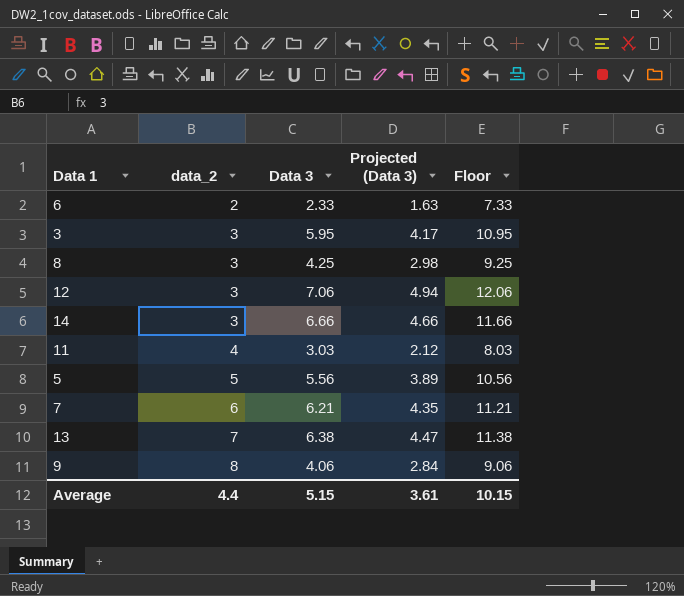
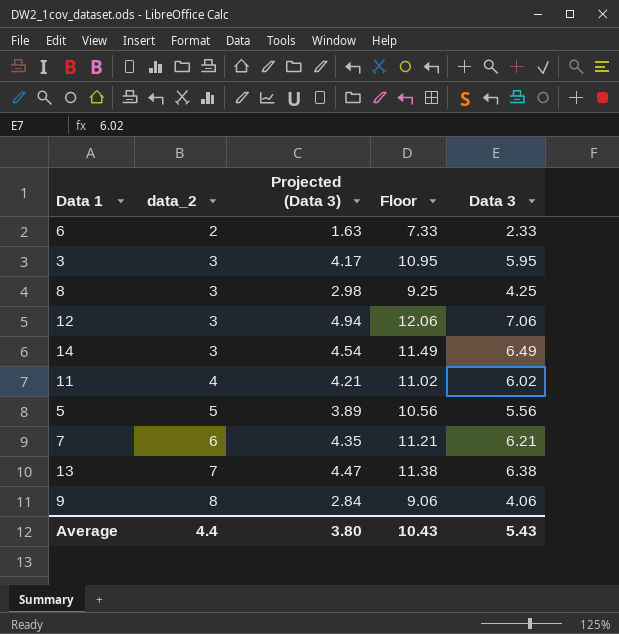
column Data 3 | position: 3 -> 5
14 | Projected (Data 3): 4.66 -> 4.54
14 | Floor: 11.66 -> 11.49
14 | Data 3: 6.66 -> 6.49
11 | Projected (Data 3): 2.12 -> 4.21
11 | Floor: 8.03 -> 11.02
11 | Data 3: 3.03 -> 6.02
Average | Projected (Data 3): 3.61 -> 3.80
Average | Floor: 10.15 -> 10.43
Average | Data 3: 5.15 -> 5.43

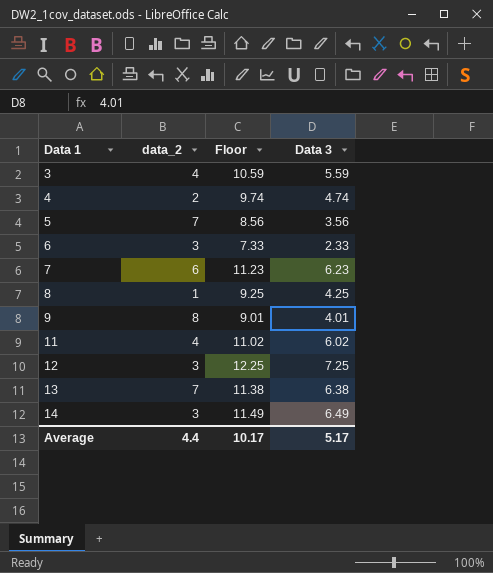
row order: data_2 ascending -> Data 1 ascending
column Projected (Data 3) | formula: [Data 3] * 0.7 -> none
3 | data_2: 3 -> 4
3 | Floor: 10.95 -> 10.59
3 | Data 3: 5.95 -> 5.59
row 4: none -> 2 | 9.74 | 4.74
5 | data_2: 5 -> 7
5 | Floor: 10.56 -> 8.56
5 | Data 3: 5.56 -> 3.56
6 | data_2: 2 -> 3
7 | Floor: 11.21 -> 11.23
7 | Data 3: 6.21 -> 6.23
8 | data_2: 3 -> 1
9 | Floor: 9.06 -> 9.01
9 | Data 3: 4.06 -> 4.01
12 | Floor: 12.06 -> 12.25
12 | Data 3: 7.06 -> 7.25
Average | Floor: 10.43 -> 10.17
Average | Data 3: 5.43 -> 5.17

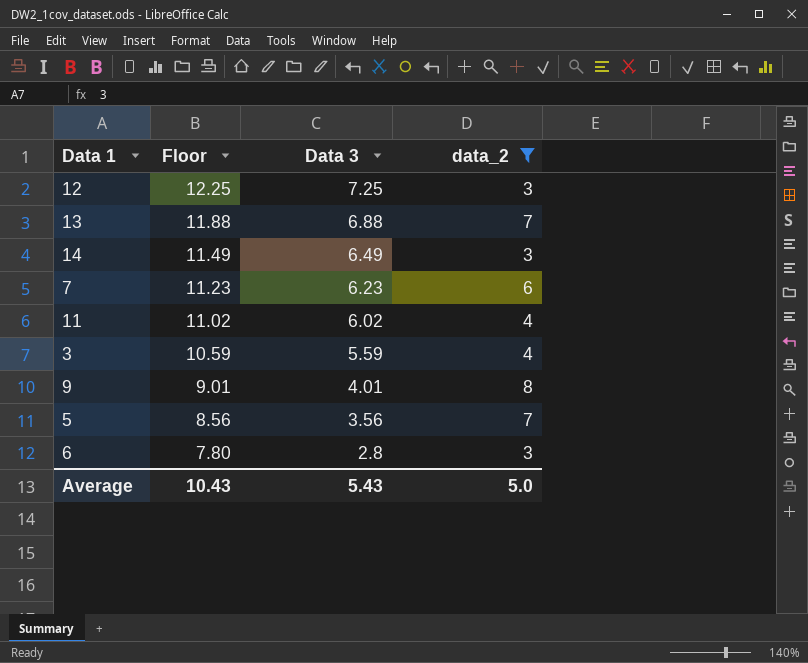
filter: none -> data_2 >= 3
row order: Data 1 ascending -> Floor descending
column data_2 | position: 2 -> 4
13 | Floor: 11.38 -> 11.88
13 | Data 3: 6.38 -> 6.88
6 | Floor: 7.33 -> 7.80
6 | Data 3: 2.33 -> 2.8
Average | Floor: 10.17 -> 10.43
Average | Data 3: 5.17 -> 5.43
Average | data_2: 4.4 -> 5.0

